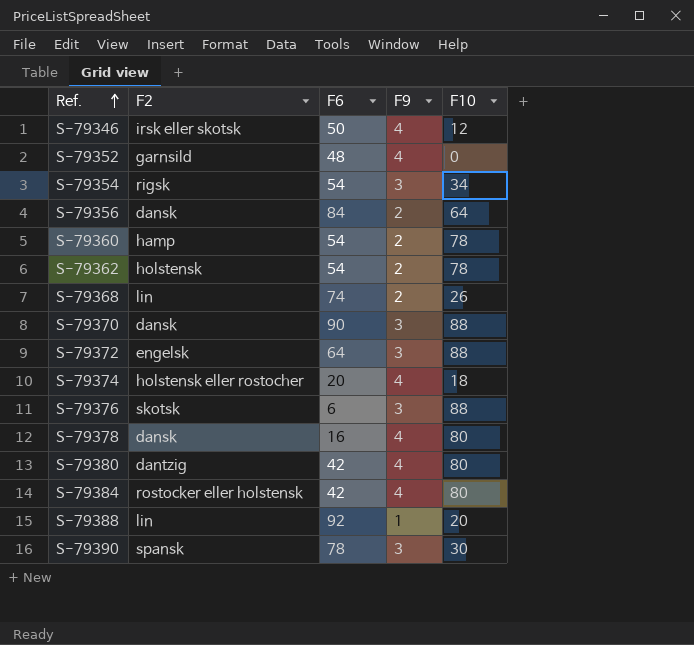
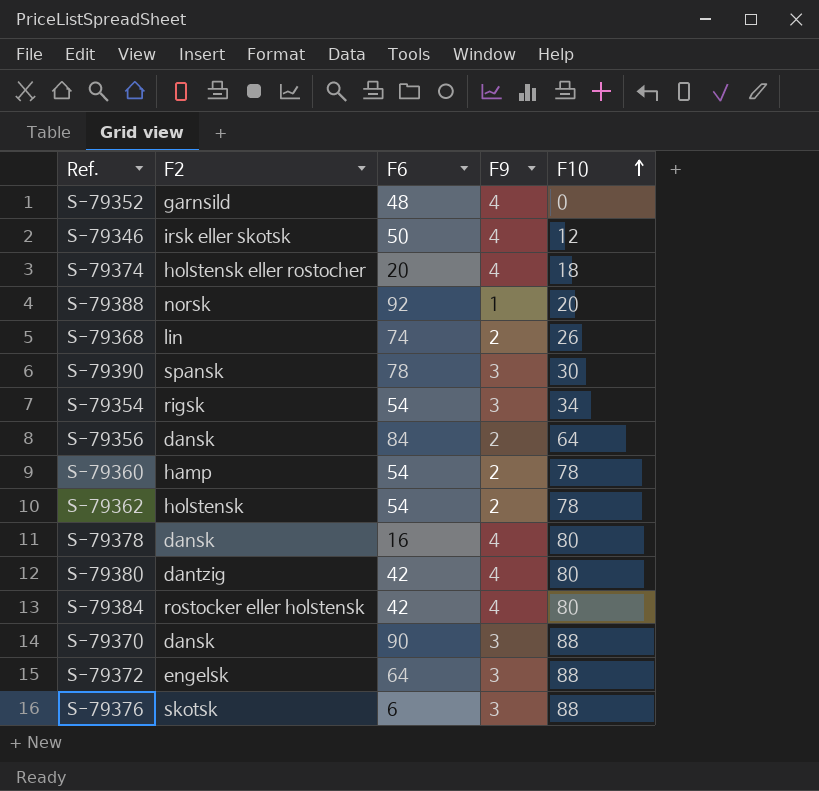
row order: Ref. ascending -> F10 ascending
S-79388 | F2: lin -> norsk

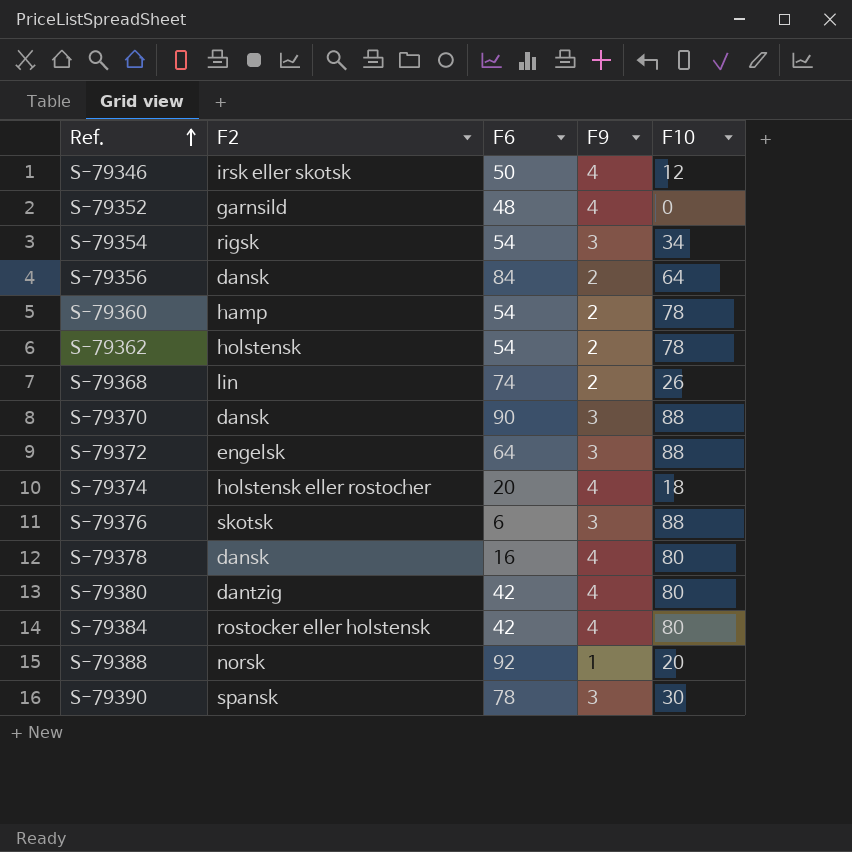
row order: F10 ascending -> Ref. ascending

